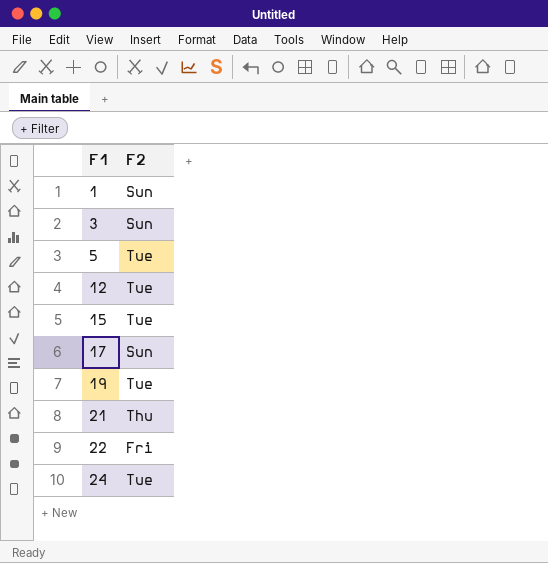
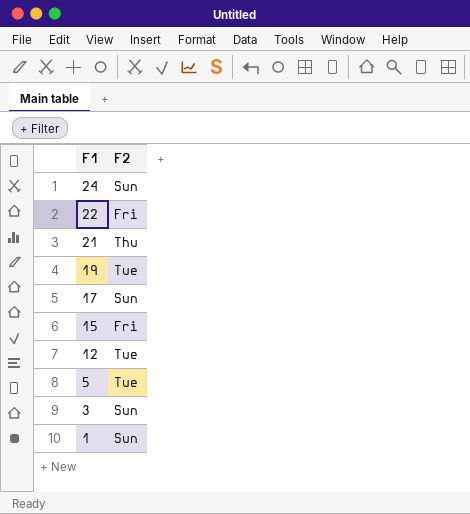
row order: F1 ascending -> F1 descending
24 | F2: Tue -> Sun
15 | F2: Tue -> Fri

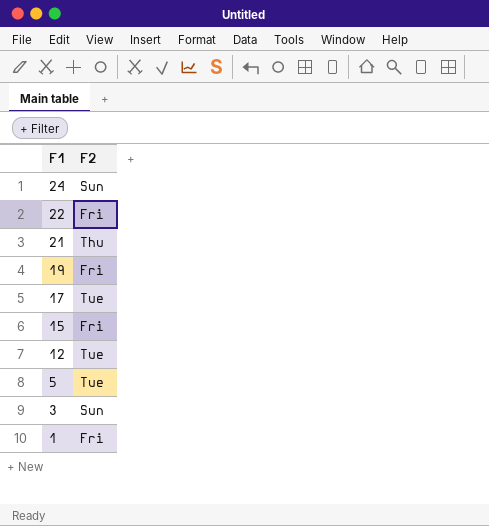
19 | F2: Tue -> Fri
17 | F2: Sun -> Tue
1 | F2: Sun -> Fri

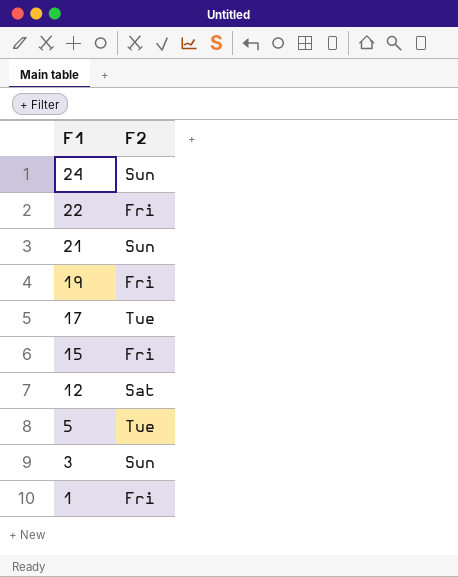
21 | F2: Thu -> Sun
12 | F2: Tue -> Sat

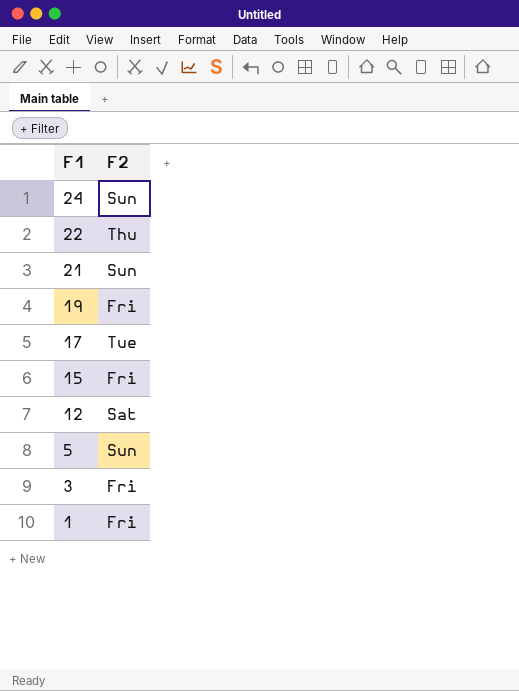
22 | F2: Fri -> Thu
5 | F2: Tue -> Sun
3 | F2: Sun -> Fri

